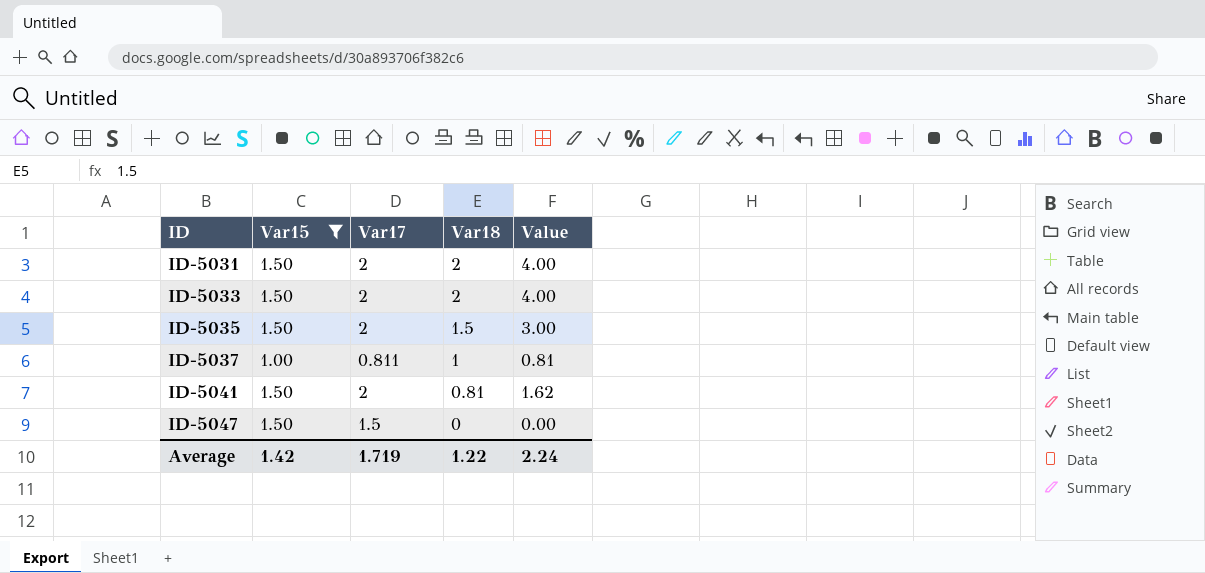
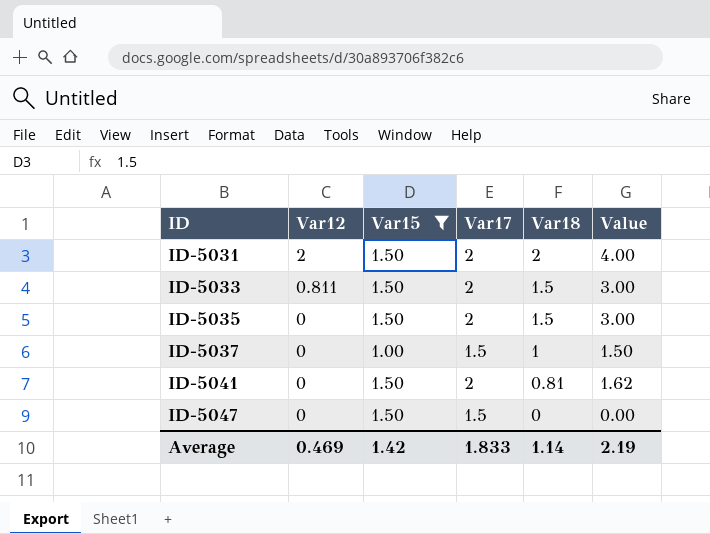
column Var12 | position: none -> 2
ID-5033 | Var18: 2 -> 1.5
ID-5033 | Value: 4.00 -> 3.00
ID-5037 | Var17: 0.811 -> 1.5
ID-5037 | Value: 0.81 -> 1.50
Average | Var17: 1.719 -> 1.833
Average | Var18: 1.22 -> 1.14
Average | Value: 2.24 -> 2.19

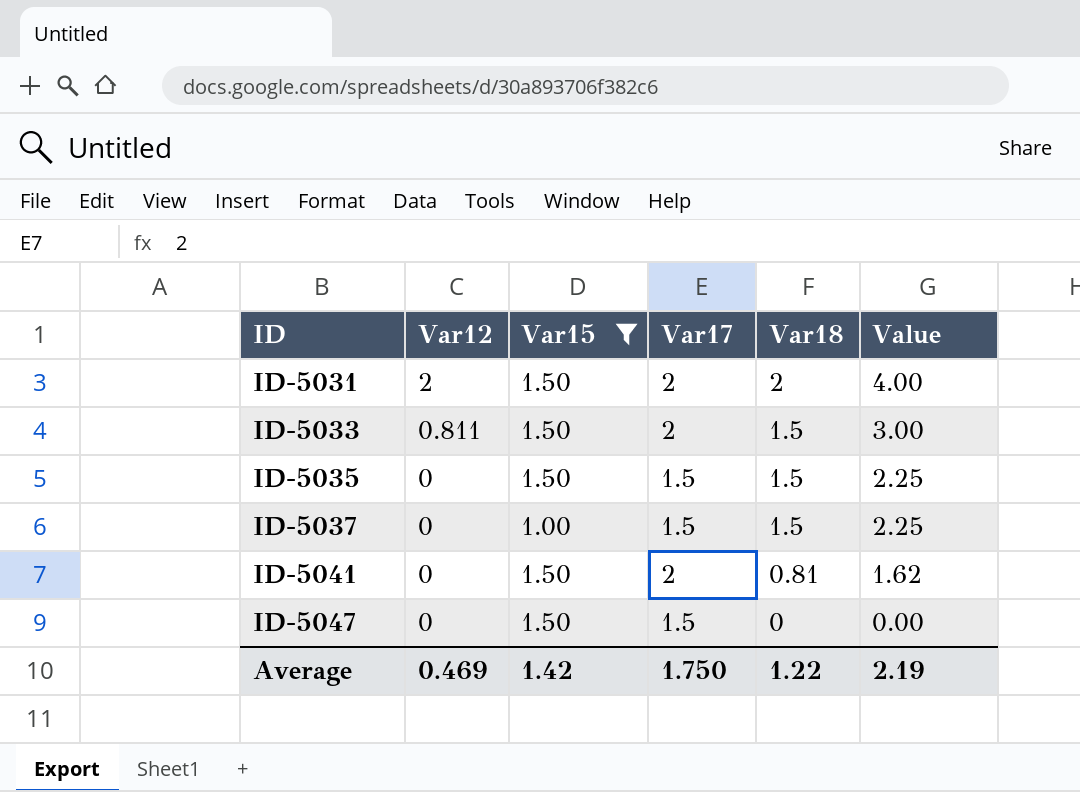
ID-5035 | Var17: 2 -> 1.5
ID-5035 | Value: 3.00 -> 2.25
ID-5037 | Var18: 1 -> 1.5
ID-5037 | Value: 1.50 -> 2.25
Average | Var17: 1.833 -> 1.750
Average | Var18: 1.14 -> 1.22

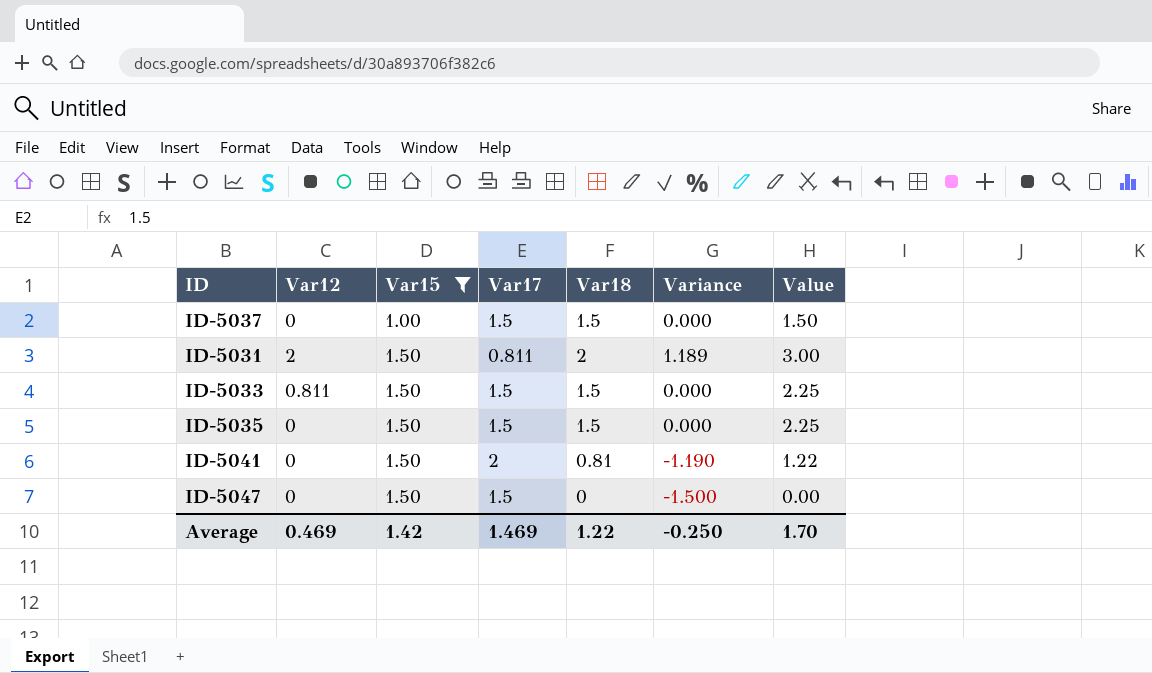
row order: ID ascending -> Var15 ascending
column Variance | formula: none -> [Var18] - [Var17]
column Value | formula: [Var17] * [Var18] -> [Var15] * [Var18]
ID-5031 | Var17: 2 -> 0.811
ID-5033 | Var17: 2 -> 1.5
Average | Var17: 1.750 -> 1.469
Average | Value: 2.19 -> 1.70

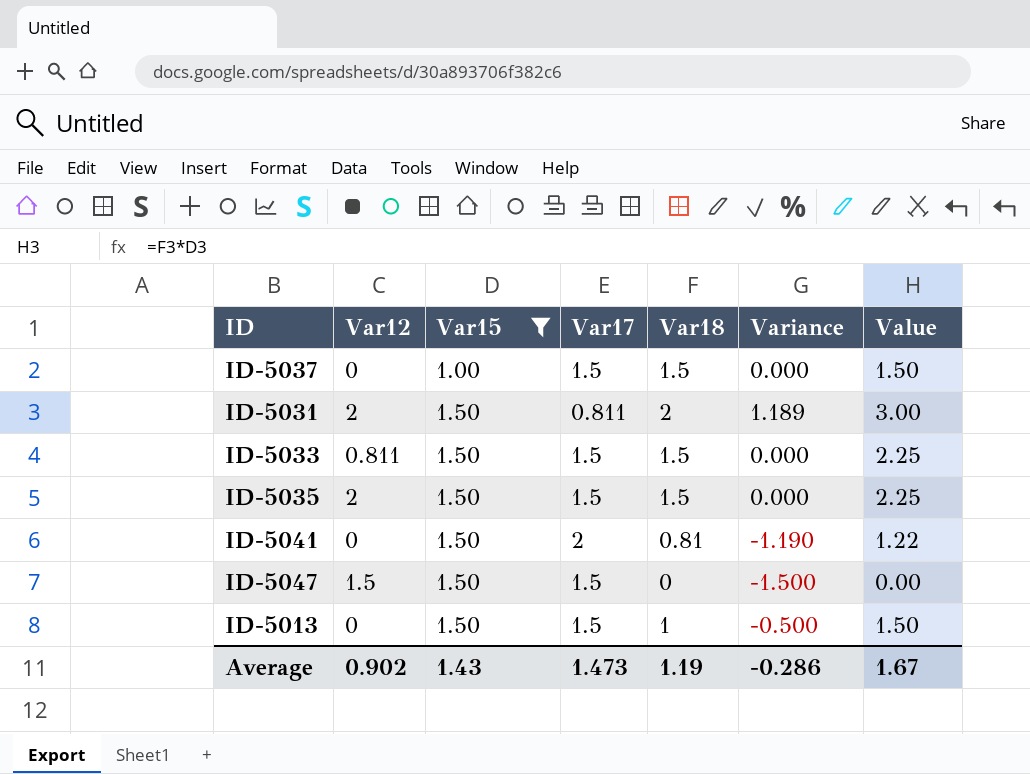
ID-5035 | Var12: 0 -> 2
ID-5047 | Var12: 0 -> 1.5
row ID-5013: none -> 0 | 1.50 | 1.5 | 1 | -0.500 | 1.50
Average | Var12: 0.469 -> 0.902
Average | Var15: 1.42 -> 1.43
Average | Var17: 1.469 -> 1.473
Average | Var18: 1.22 -> 1.19
Average | Variance: -0.250 -> -0.286
Average | Value: 1.70 -> 1.67

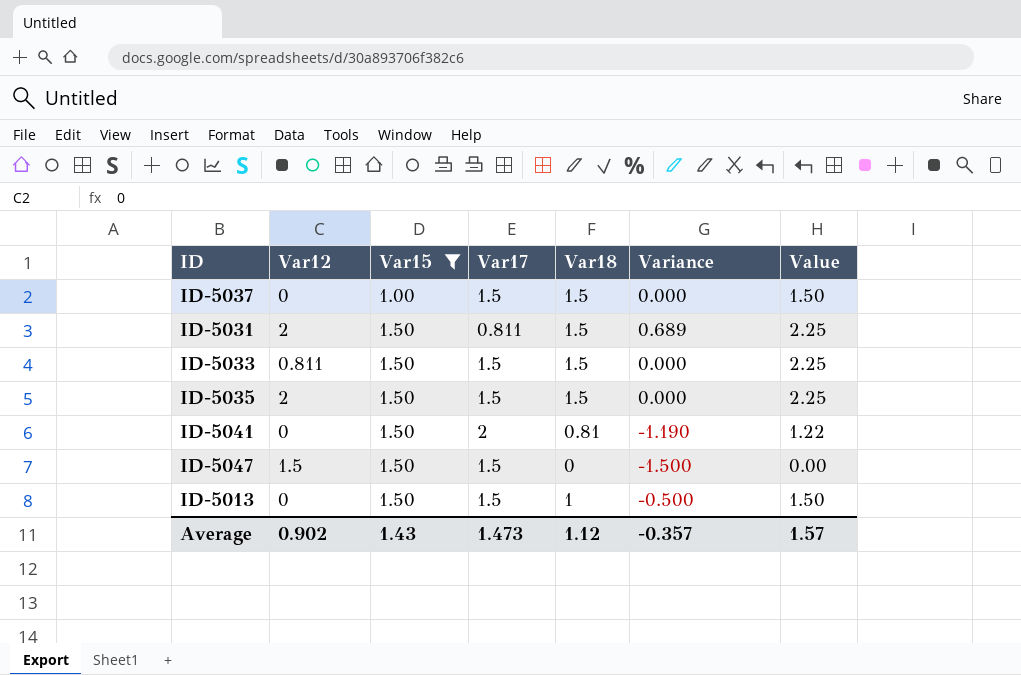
ID-5031 | Var18: 2 -> 1.5
ID-5031 | Variance: 1.189 -> 0.689
ID-5031 | Value: 3.00 -> 2.25
Average | Var18: 1.19 -> 1.12
Average | Variance: -0.286 -> -0.357
Average | Value: 1.67 -> 1.57

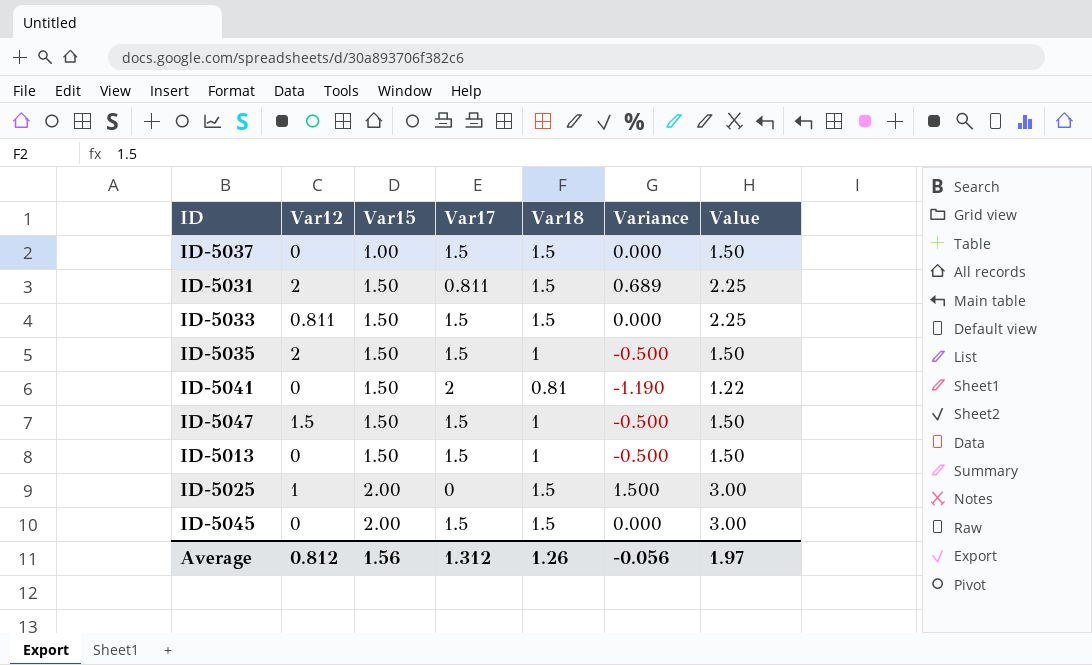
filter: Var15 != 2.00 -> none
ID-5035 | Var18: 1.5 -> 1
ID-5035 | Variance: 0.000 -> -0.500
ID-5035 | Value: 2.25 -> 1.50
ID-5047 | Var18: 0 -> 1
ID-5047 | Variance: -1.500 -> -0.500
ID-5047 | Value: 0.00 -> 1.50
Average | Var12: 0.902 -> 0.812
Average | Var15: 1.43 -> 1.56
Average | Var17: 1.473 -> 1.312
Average | Var18: 1.12 -> 1.26
Average | Variance: -0.357 -> -0.056
Average | Value: 1.57 -> 1.97

